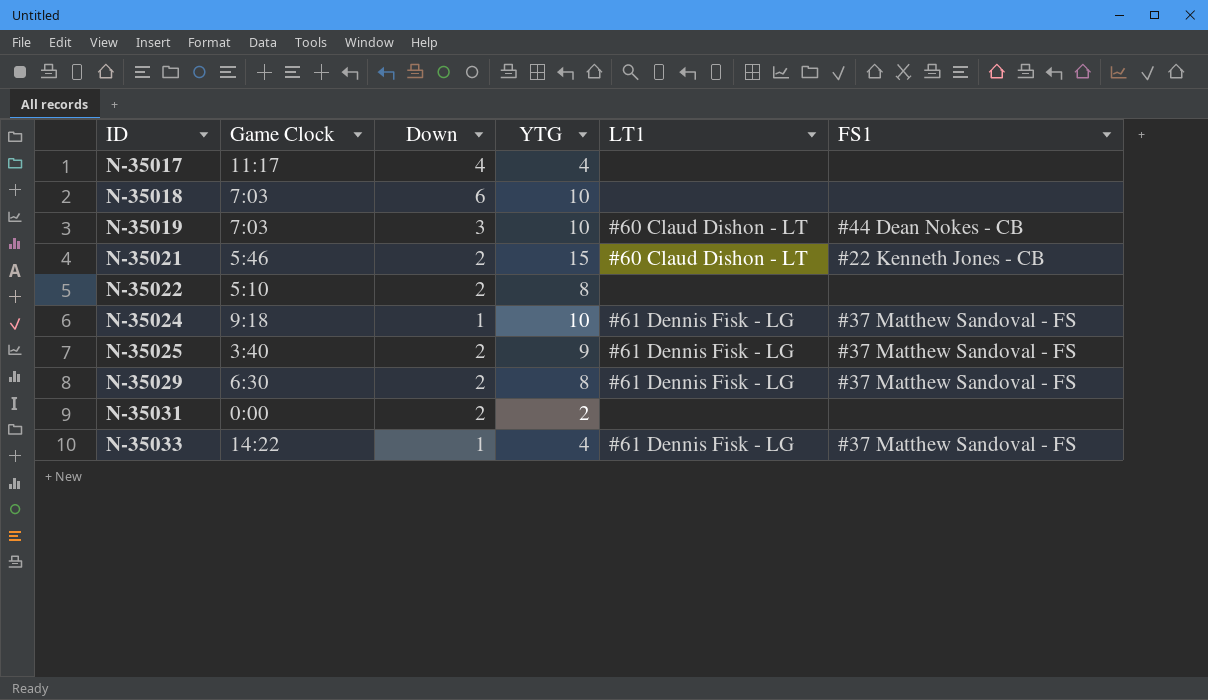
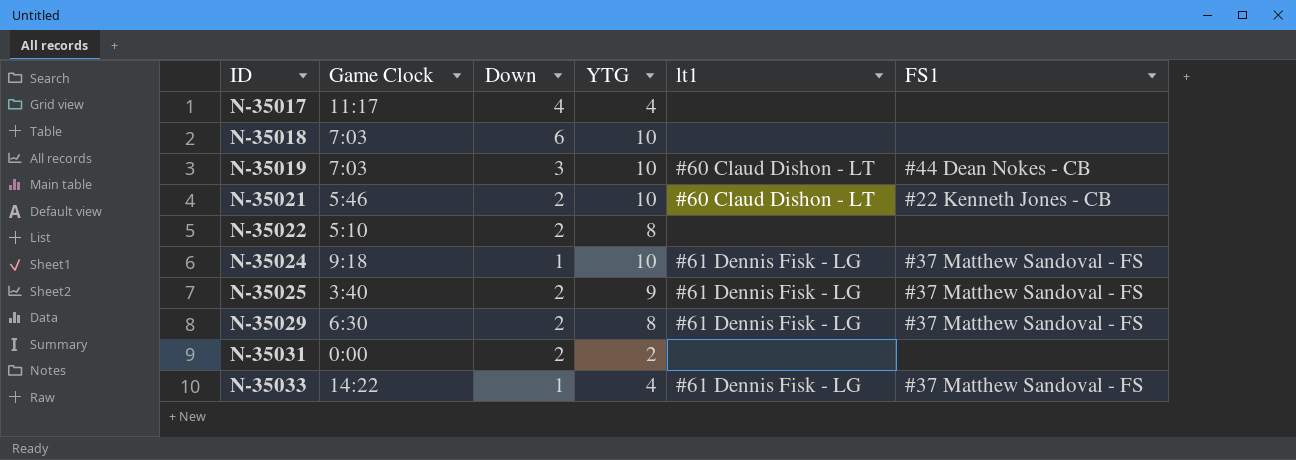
column name: LT1 -> lt1
N-35021 | YTG: 15 -> 10

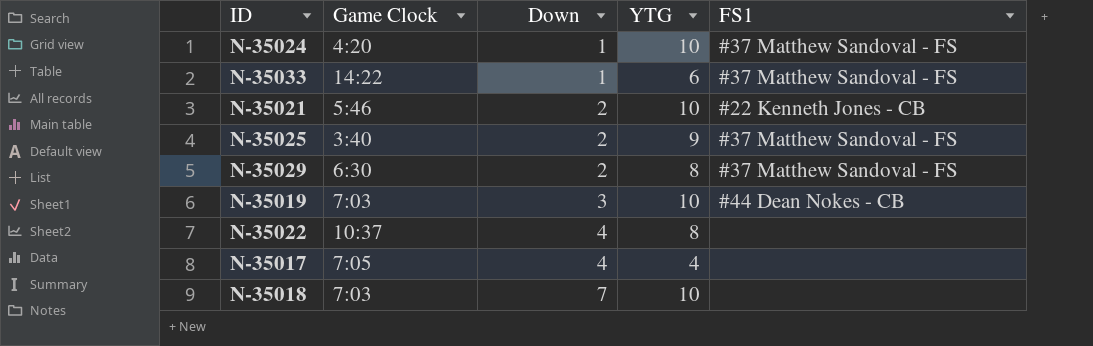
row order: ID ascending -> Down ascending
column lt1 | position: 5 -> none
row N-35031: 0:00 | 2 | 2 | none | none -> none
N-35024 | Game Clock: 9:18 -> 4:20
N-35033 | YTG: 4 -> 6
N-35022 | Game Clock: 5:10 -> 10:37
N-35022 | Down: 2 -> 4
N-35017 | Game Clock: 11:17 -> 7:05
N-35018 | Down: 6 -> 7

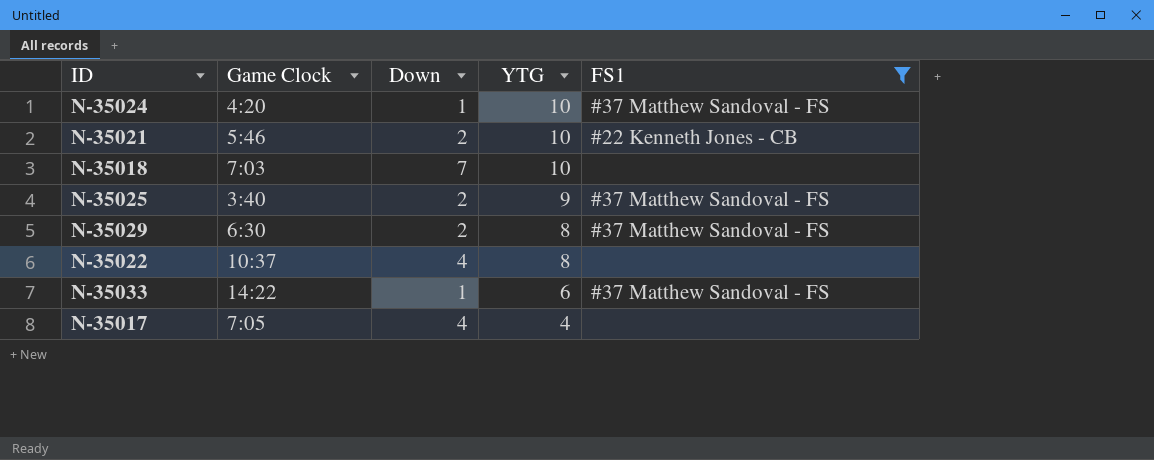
filter: none -> FS1 != #44 Dean Nokes - CB
row order: Down ascending -> YTG descending

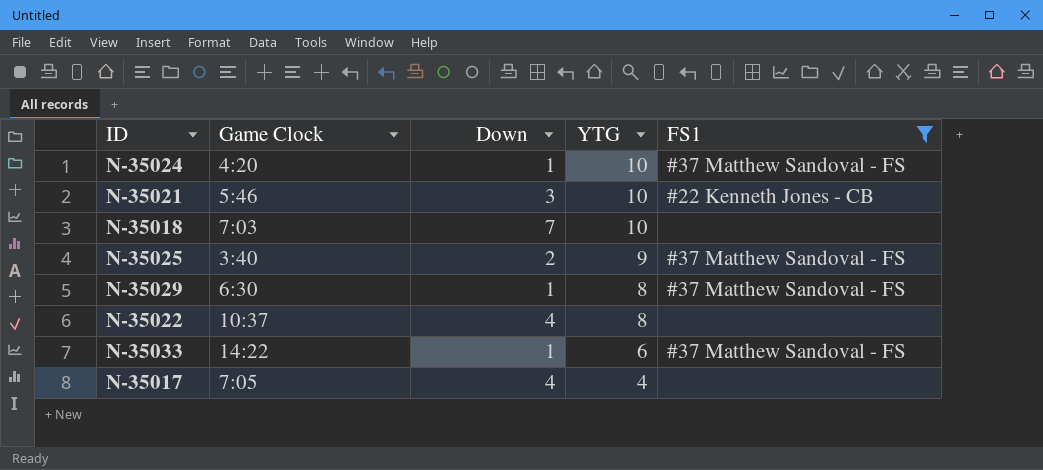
N-35021 | Down: 2 -> 3
N-35029 | Down: 2 -> 1

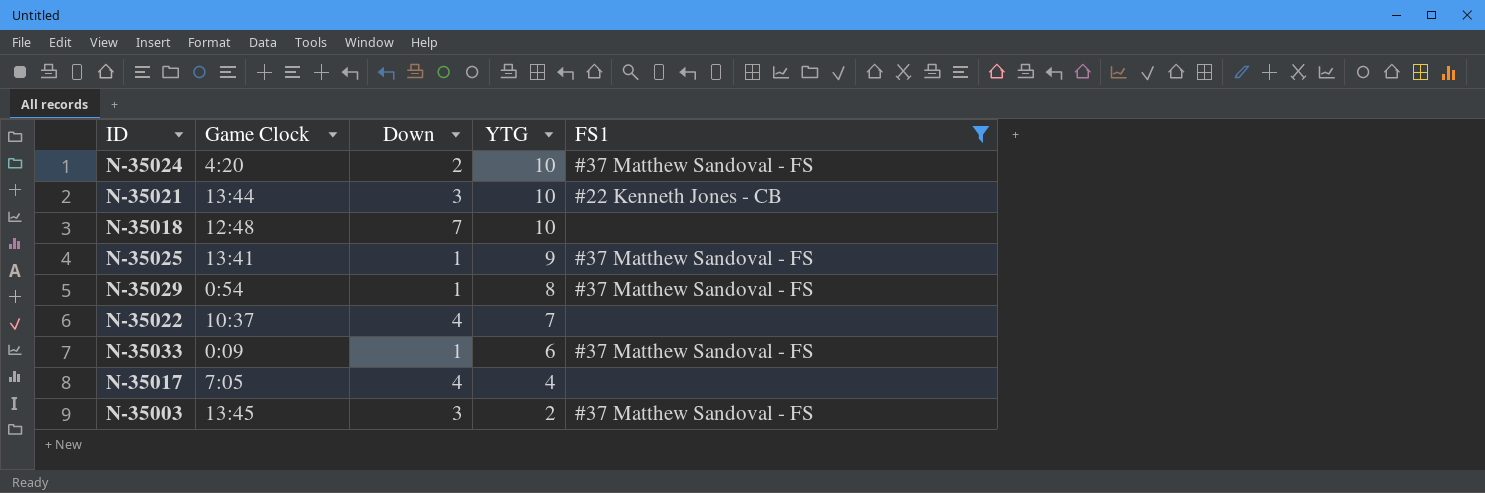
N-35024 | Down: 1 -> 2
N-35021 | Game Clock: 5:46 -> 13:44
N-35018 | Game Clock: 7:03 -> 12:48
N-35025 | Game Clock: 3:40 -> 13:41
N-35025 | Down: 2 -> 1
N-35029 | Game Clock: 6:30 -> 0:54
N-35022 | YTG: 8 -> 7
N-35033 | Game Clock: 14:22 -> 0:09
row N-35003: none -> 13:45 | 3 | 2 | #37 Matthew Sandoval - FS

